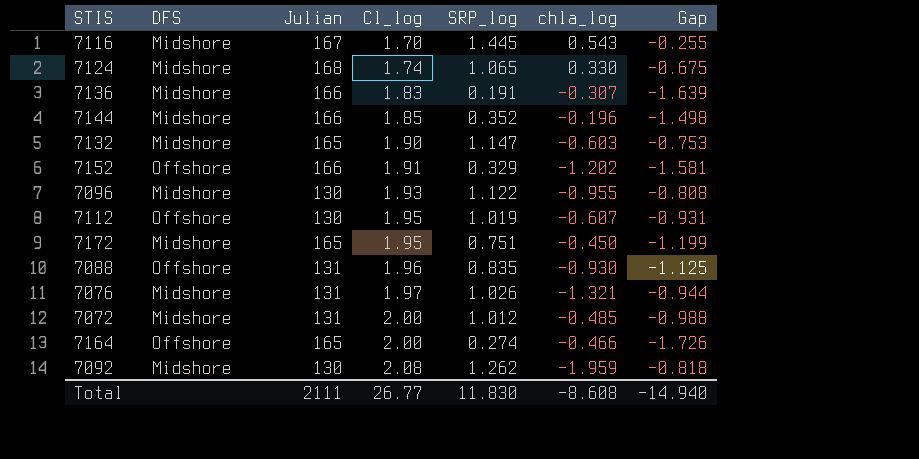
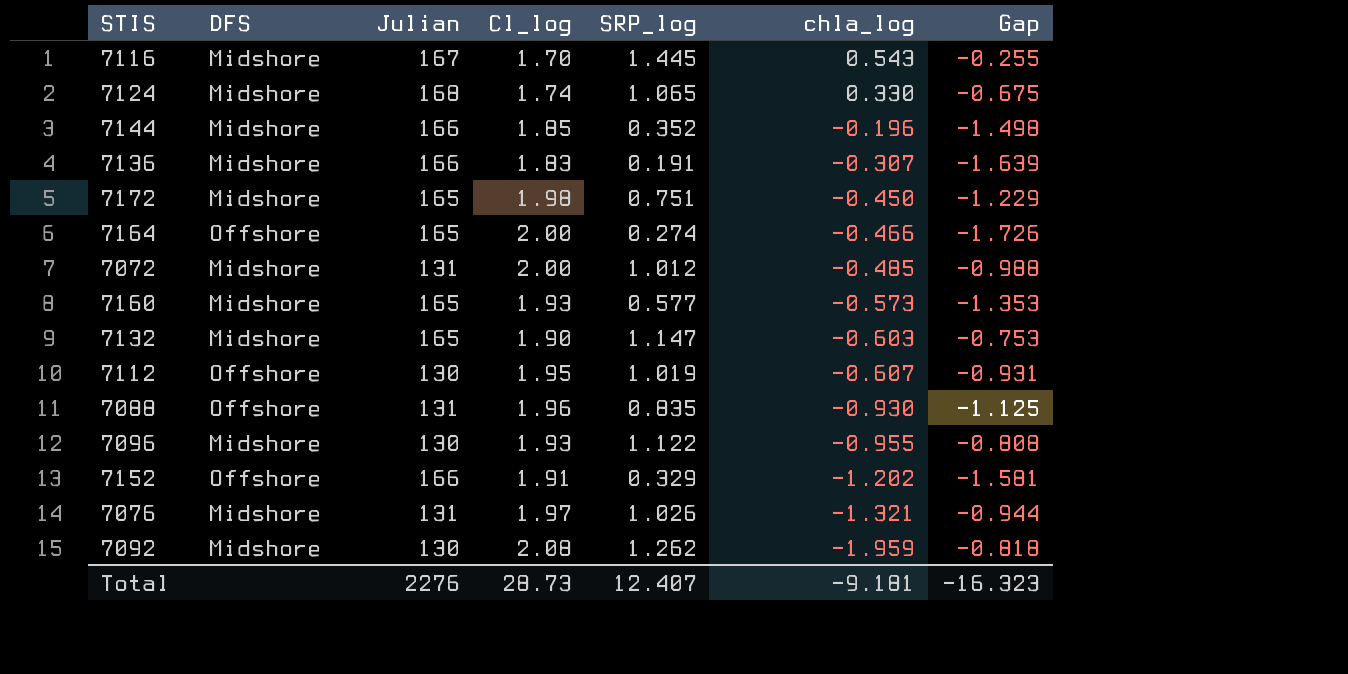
row order: Cl_log ascending -> chla_log descending
7172 | Cl_log: 1.95 -> 1.98
7172 | Gap: -1.199 -> -1.229
row 7160: none -> Midshore | 165 | 1.93 | 0.577 | -0.573 | -1.353
Total | Julian: 2111 -> 2276
Total | Cl_log: 26.77 -> 28.73
Total | SRP_log: 11.830 -> 12.407
Total | chla_log: -8.608 -> -9.181
Total | Gap: -14.940 -> -16.323

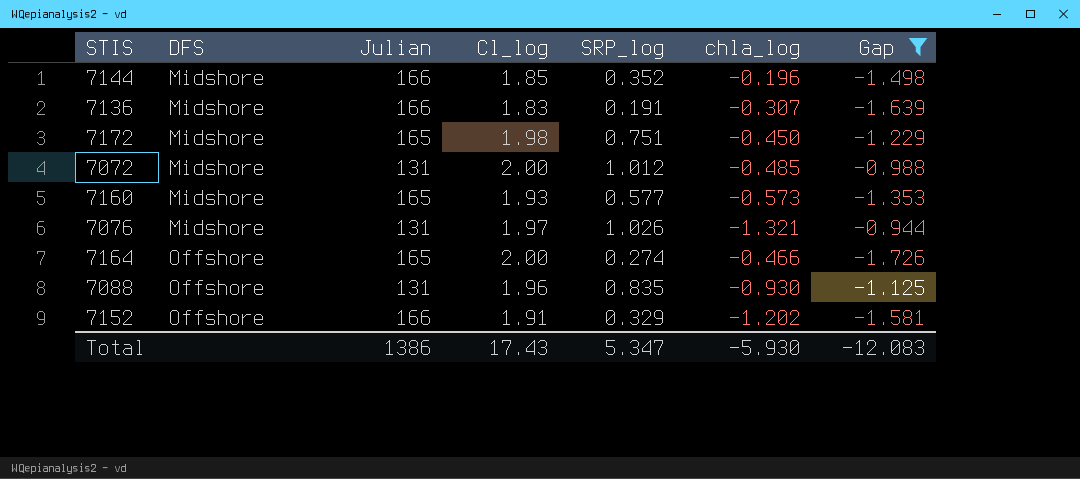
filter: none -> Gap <= -0.944
row order: chla_log descending -> DFS ascending
Total | Julian: 2276 -> 1386
Total | Cl_log: 28.73 -> 17.43
Total | SRP_log: 12.407 -> 5.347
Total | chla_log: -9.181 -> -5.930
Total | Gap: -16.323 -> -12.083

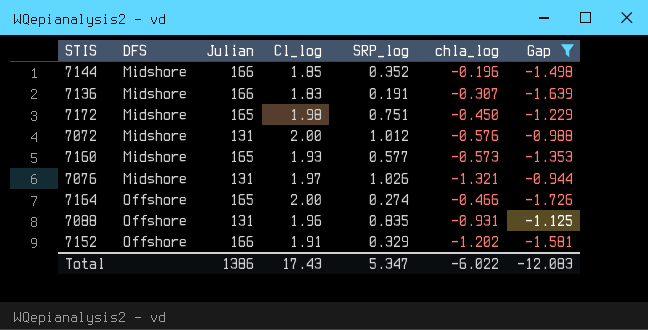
7072 | chla_log: -0.485 -> -0.576
7088 | chla_log: -0.930 -> -0.931
Total | chla_log: -5.930 -> -6.022

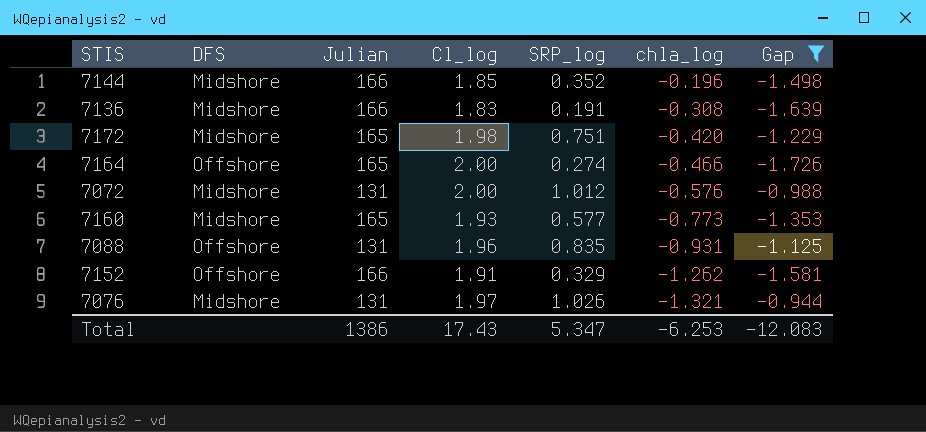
row order: DFS ascending -> chla_log descending
7136 | chla_log: -0.307 -> -0.308
7172 | chla_log: -0.450 -> -0.420
7160 | chla_log: -0.573 -> -0.773
7152 | chla_log: -1.202 -> -1.262
Total | chla_log: -6.022 -> -6.253

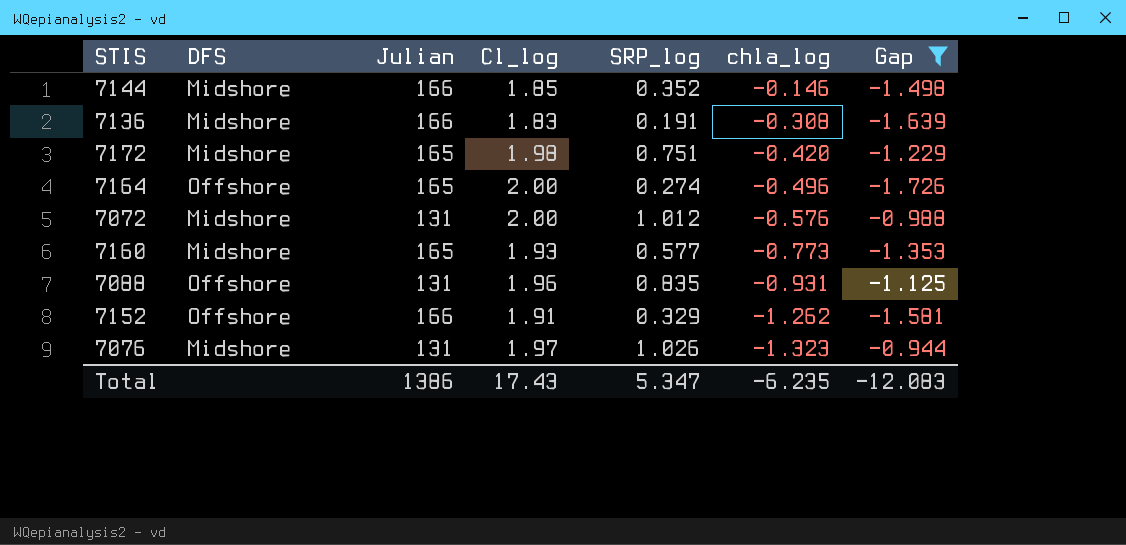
7144 | chla_log: -0.196 -> -0.146
7164 | chla_log: -0.466 -> -0.496
7076 | chla_log: -1.321 -> -1.323
Total | chla_log: -6.253 -> -6.235

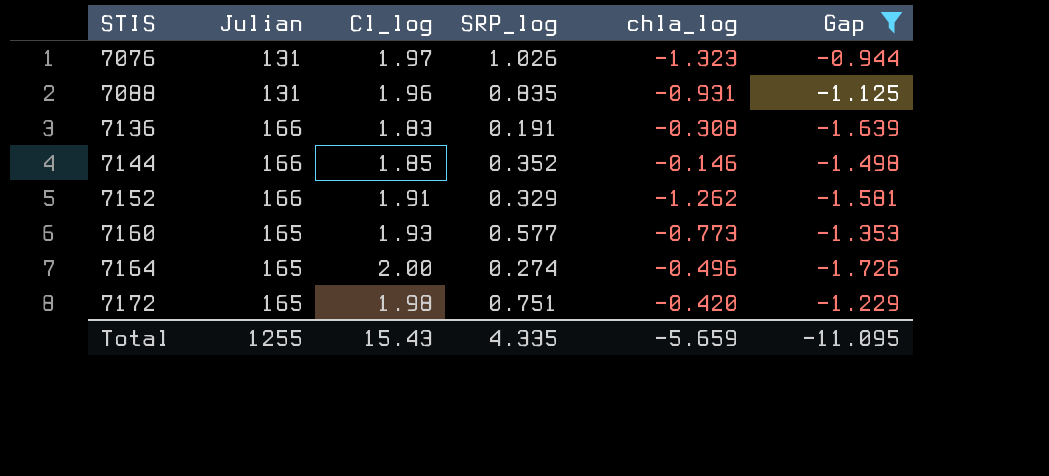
row order: chla_log descending -> STIS ascending
column DFS | position: 2 -> none
row 7072: Midshore | 131 | 2.00 | 1.012 | -0.576 | -0.988 -> none
Total | Julian: 1386 -> 1255
Total | Cl_log: 17.43 -> 15.43
Total | SRP_log: 5.347 -> 4.335
Total | chla_log: -6.235 -> -5.659
Total | Gap: -12.083 -> -11.095

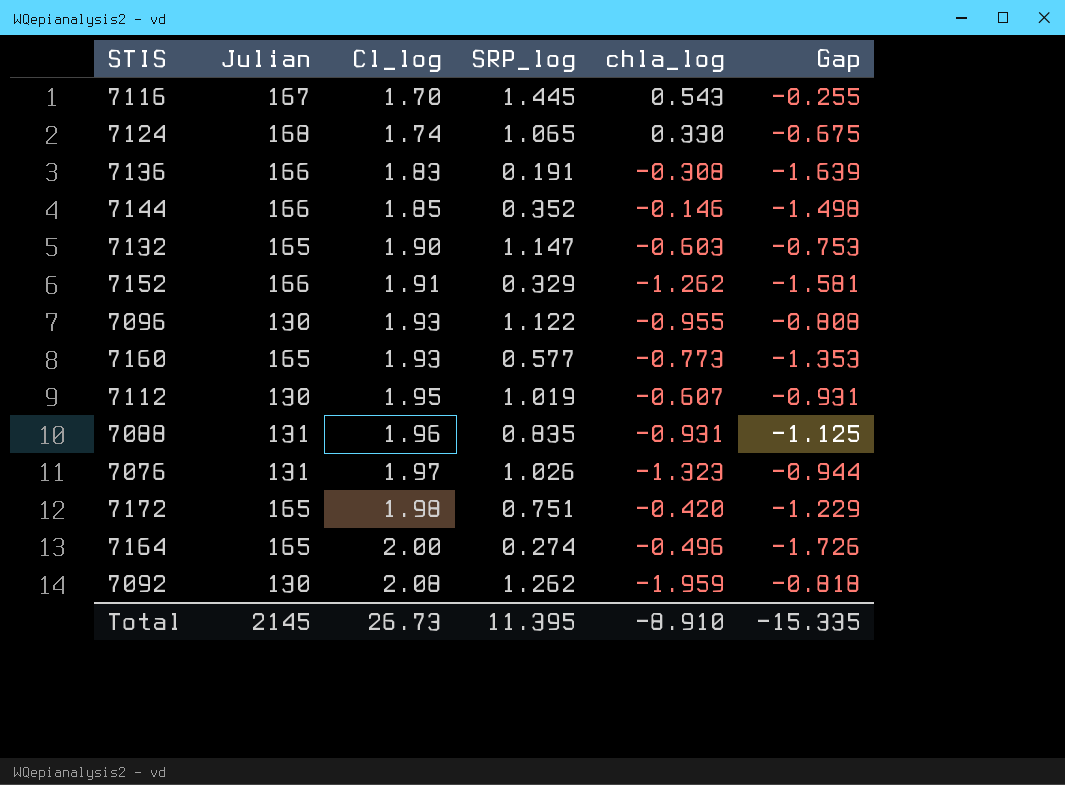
filter: Gap <= -0.944 -> none
row order: STIS ascending -> Cl_log ascending
Total | Julian: 1255 -> 2145
Total | Cl_log: 15.43 -> 26.73
Total | SRP_log: 4.335 -> 11.395
Total | chla_log: -5.659 -> -8.910
Total | Gap: -11.095 -> -15.335

